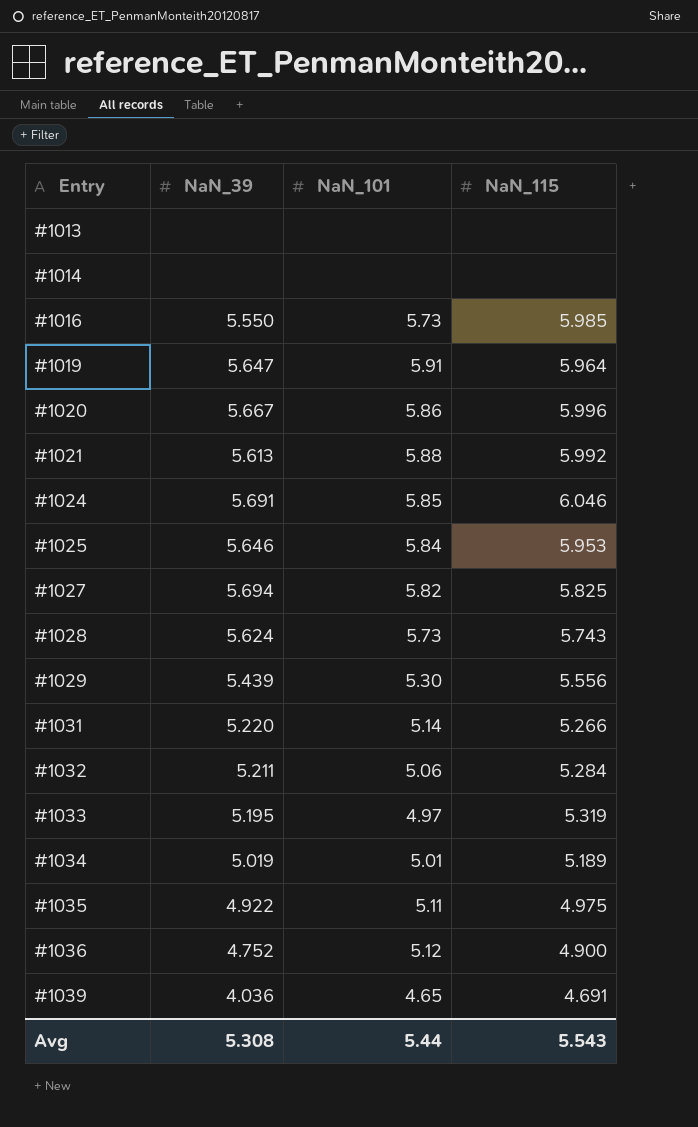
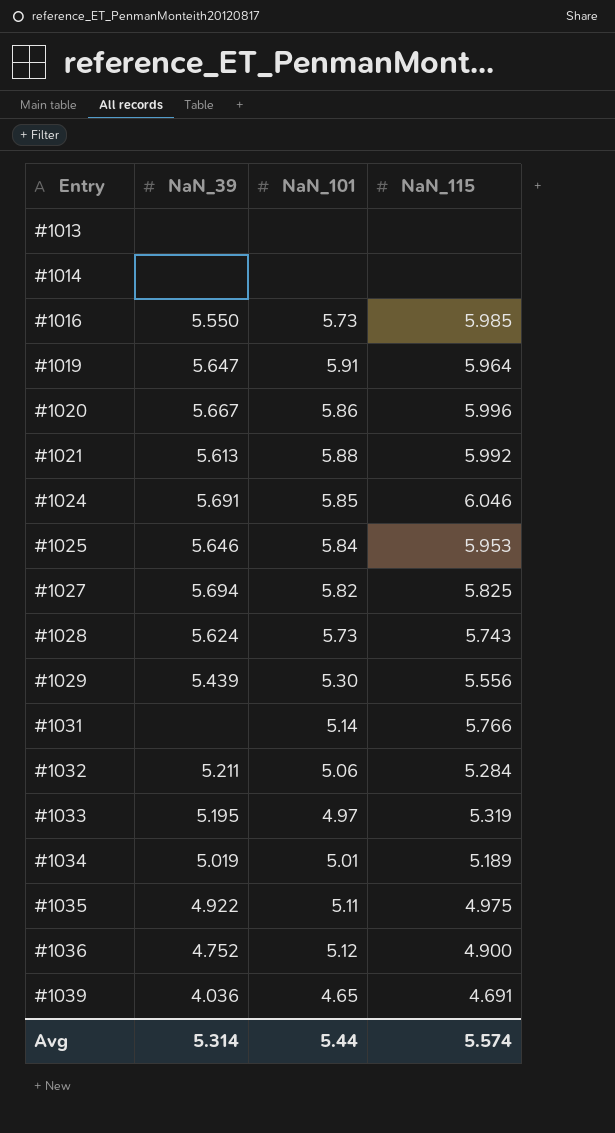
#1031 | NaN_39: 5.220 -> none
#1031 | NaN_115: 5.266 -> 5.766
Avg | NaN_39: 5.308 -> 5.314
Avg | NaN_115: 5.543 -> 5.574

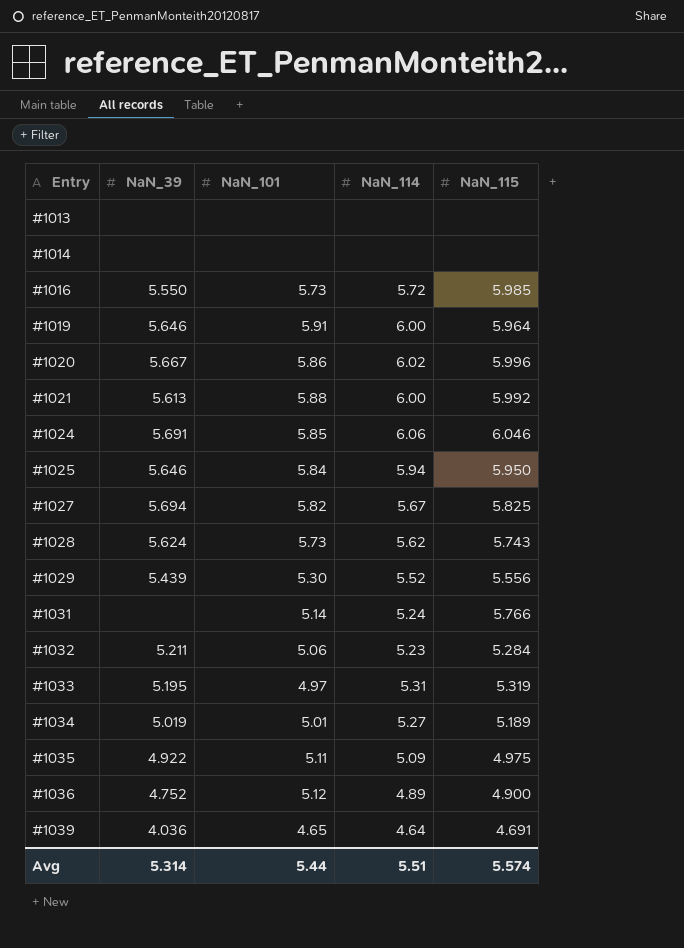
column NaN_114 | position: none -> 4
#1019 | NaN_39: 5.647 -> 5.646
#1025 | NaN_115: 5.953 -> 5.950

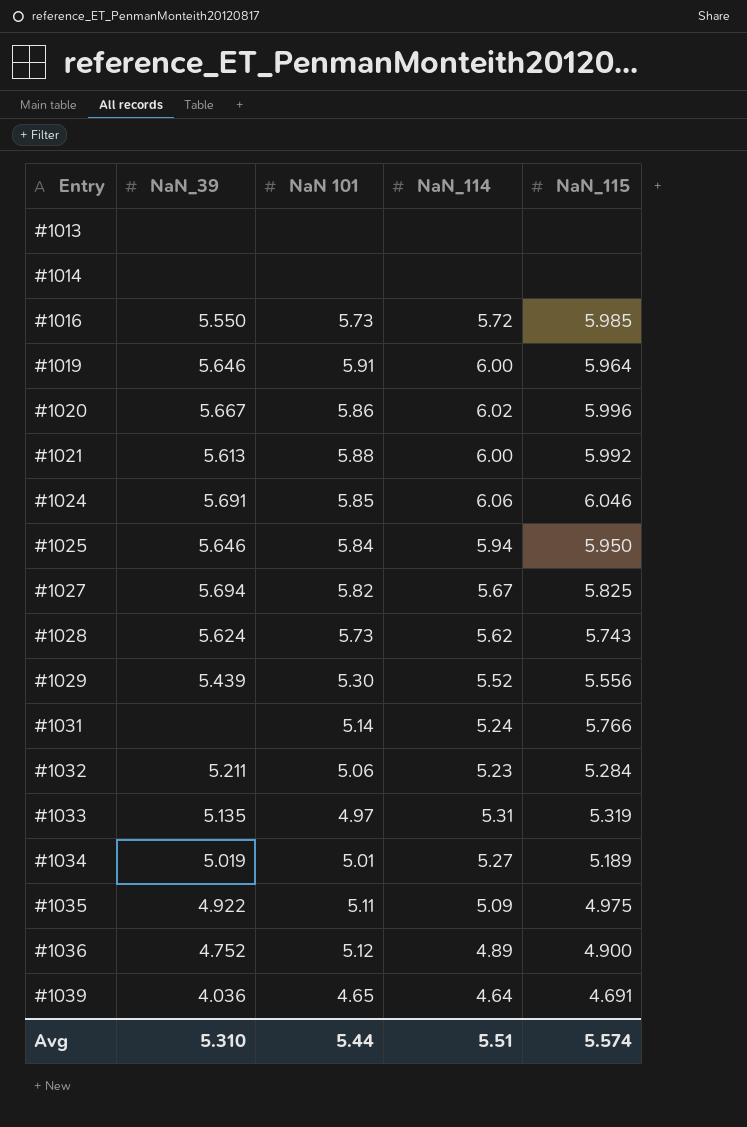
column name: NaN_101 -> NaN 101
#1033 | NaN_39: 5.195 -> 5.135
Avg | NaN_39: 5.314 -> 5.310

